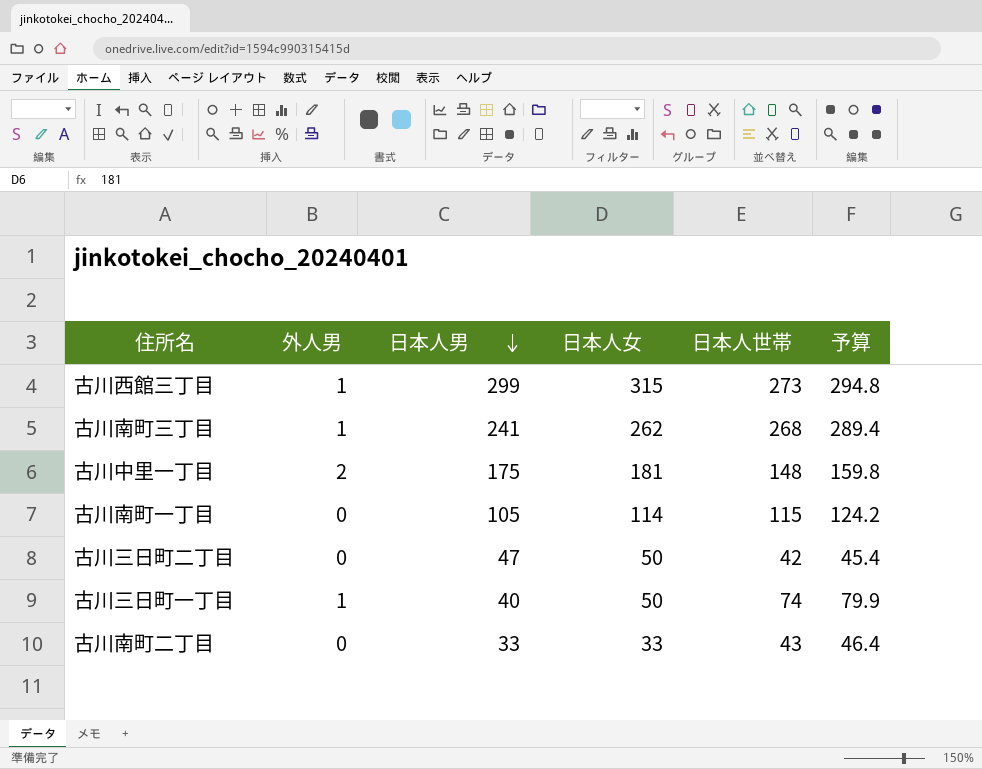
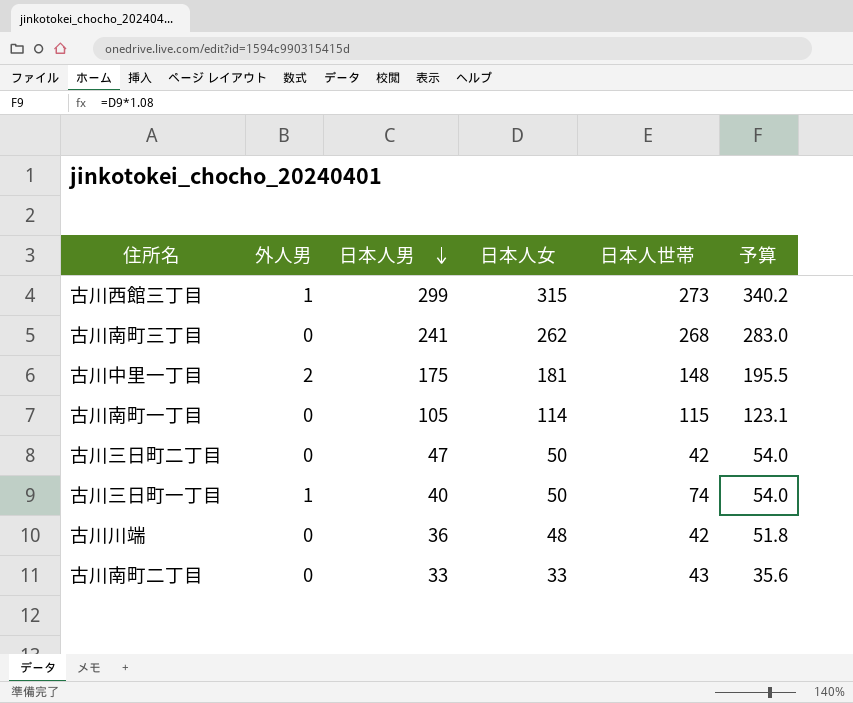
column 予算 | formula: [日本人世帯] * 1.08 -> [日本人女] * 1.08
古川南町三丁目 | 外人男: 1 -> 0
row 古川川端: none -> 0 | 36 | 48 | 42 | 51.8

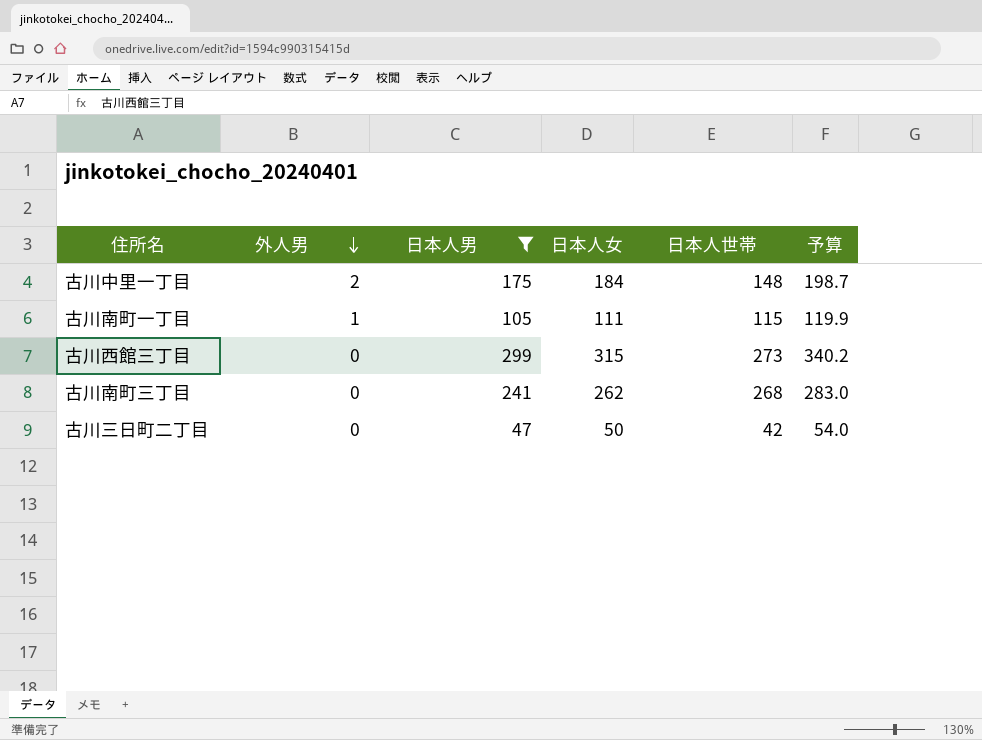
filter: none -> 日本人男 >= 47
row order: 日本人男 descending -> 外人男 descending
古川中里一丁目 | 日本人女: 181 -> 184
古川中里一丁目 | 予算: 195.5 -> 198.7
古川南町一丁目 | 外人男: 0 -> 1
古川南町一丁目 | 日本人女: 114 -> 111
古川南町一丁目 | 予算: 123.1 -> 119.9
古川西館三丁目 | 外人男: 1 -> 0

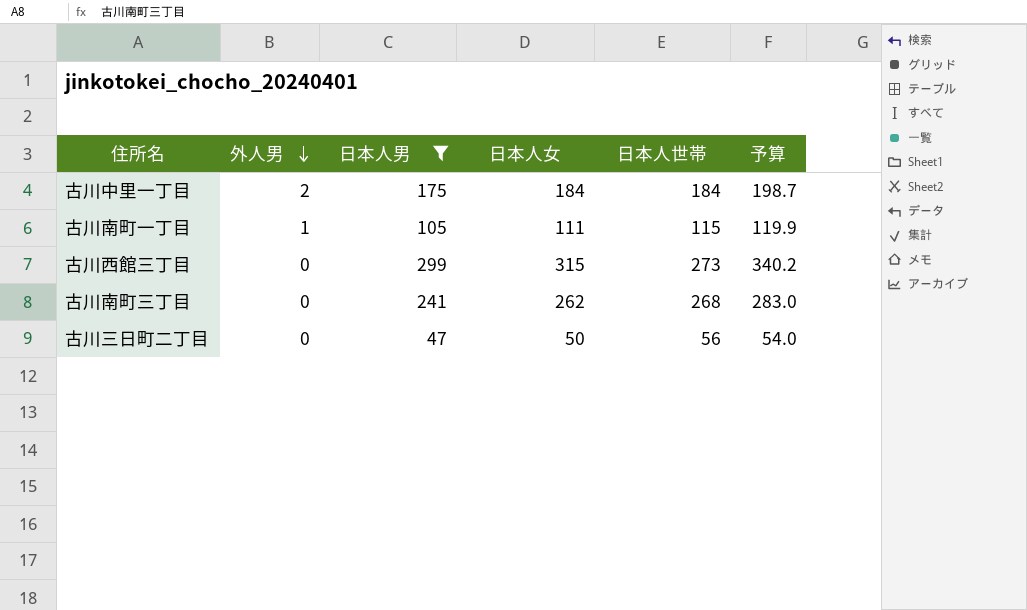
古川中里一丁目 | 日本人世帯: 148 -> 184
古川三日町二丁目 | 日本人世帯: 42 -> 56

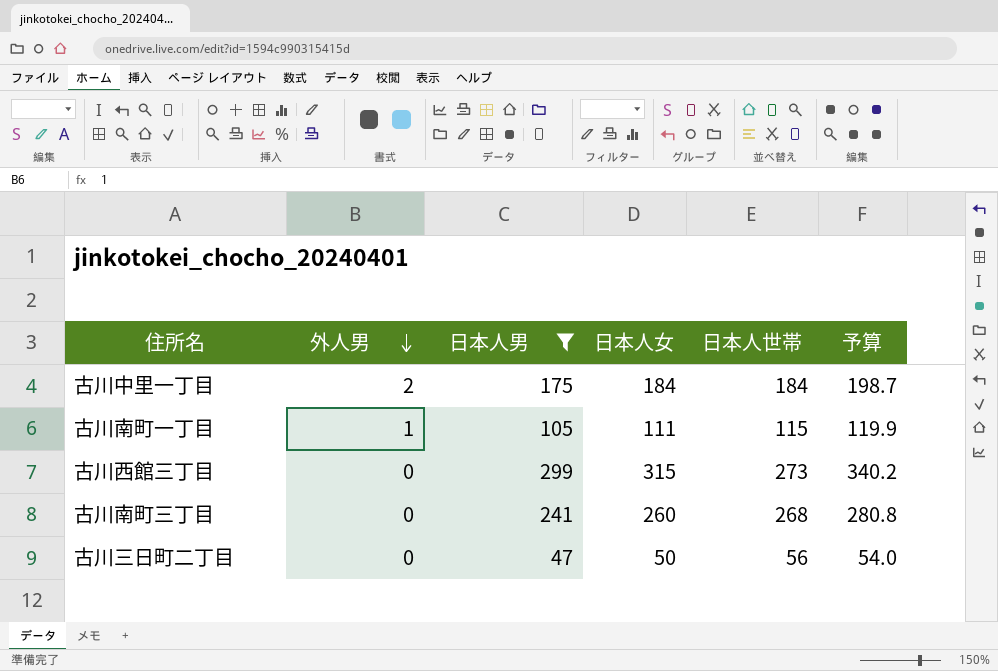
古川南町三丁目 | 日本人女: 262 -> 260
古川南町三丁目 | 予算: 283.0 -> 280.8

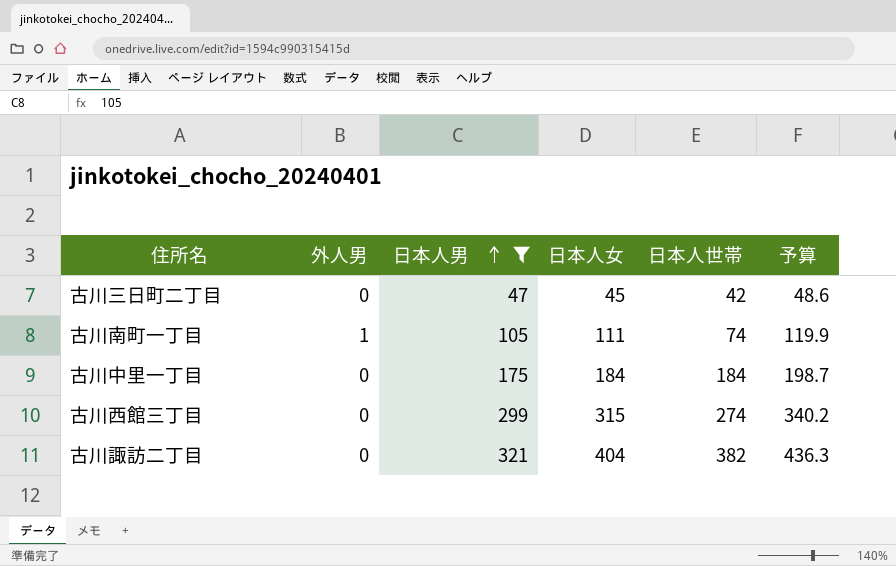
row order: 外人男 descending -> 日本人男 ascending
row 古川南町三丁目: 0 | 241 | 260 | 268 | 280.8 -> none
古川三日町二丁目 | 日本人女: 50 -> 45
古川三日町二丁目 | 日本人世帯: 56 -> 42
古川三日町二丁目 | 予算: 54.0 -> 48.6
古川南町一丁目 | 日本人世帯: 115 -> 74
古川中里一丁目 | 外人男: 2 -> 0
古川西館三丁目 | 日本人世帯: 273 -> 274
row 古川諏訪二丁目: none -> 0 | 321 | 404 | 382 | 436.3

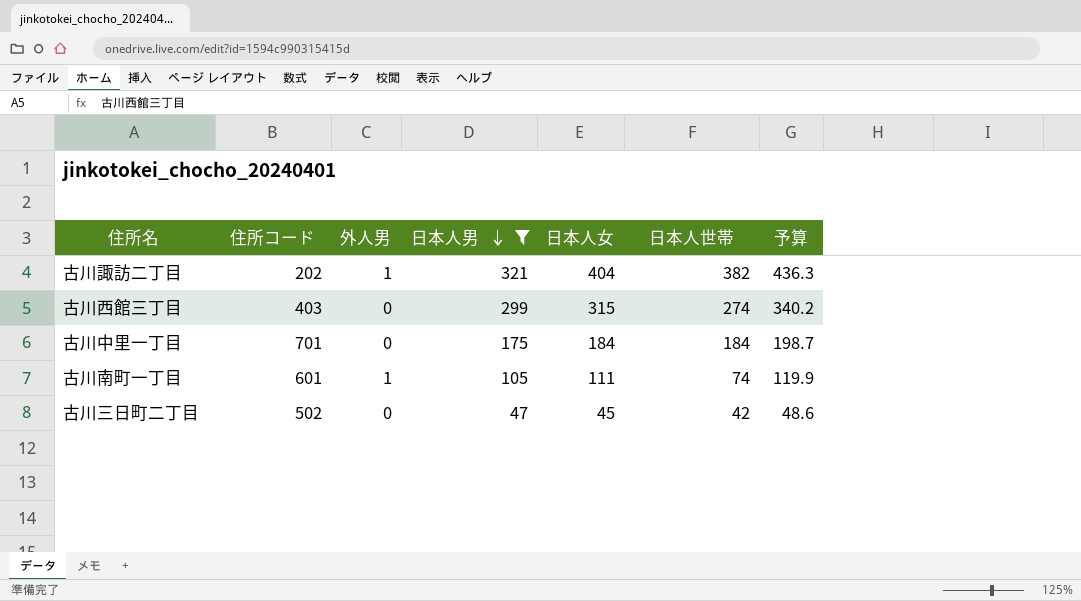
row order: 日本人男 ascending -> 日本人男 descending
column 住所コード | position: none -> 2
古川諏訪二丁目 | 外人男: 0 -> 1

